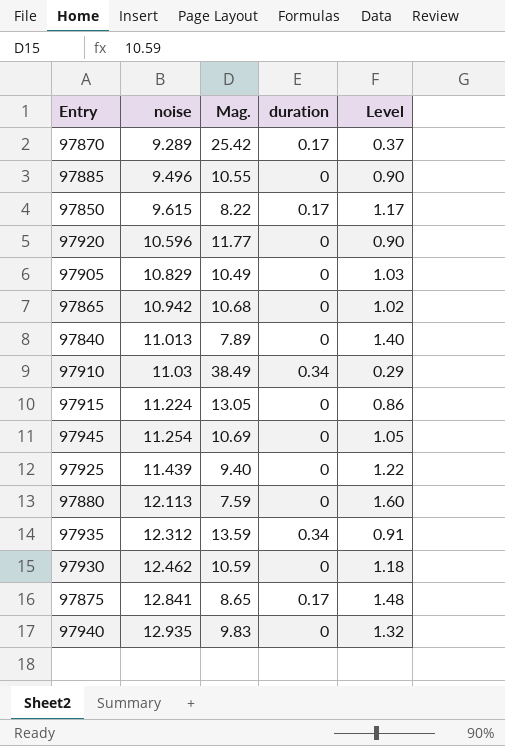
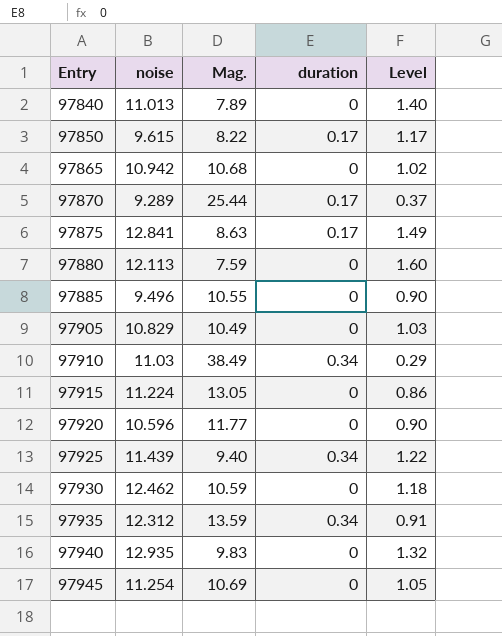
row order: noise ascending -> Entry ascending
97870 | Mag.: 25.42 -> 25.44
97875 | Mag.: 8.65 -> 8.63
97875 | Level: 1.48 -> 1.49
97925 | duration: 0 -> 0.34

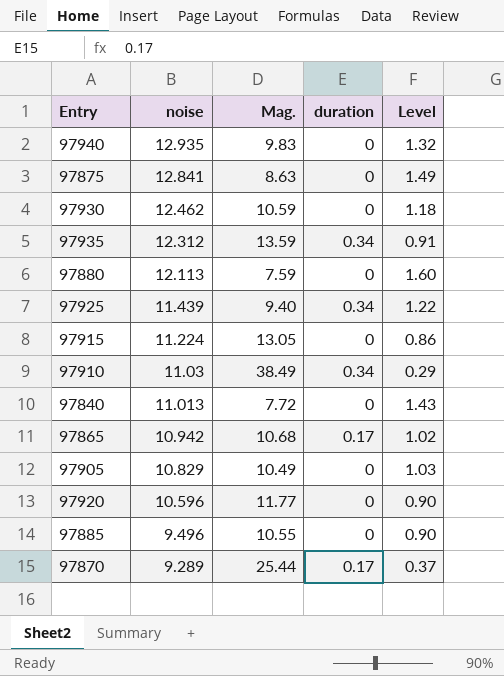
row order: Entry ascending -> noise descending
row 97850: 9.615 | 8.22 | 0.17 | 1.17 -> none
row 97945: 11.254 | 10.69 | 0 | 1.05 -> none
97875 | duration: 0.17 -> 0
97840 | Mag.: 7.89 -> 7.72
97840 | Level: 1.40 -> 1.43
97865 | duration: 0 -> 0.17

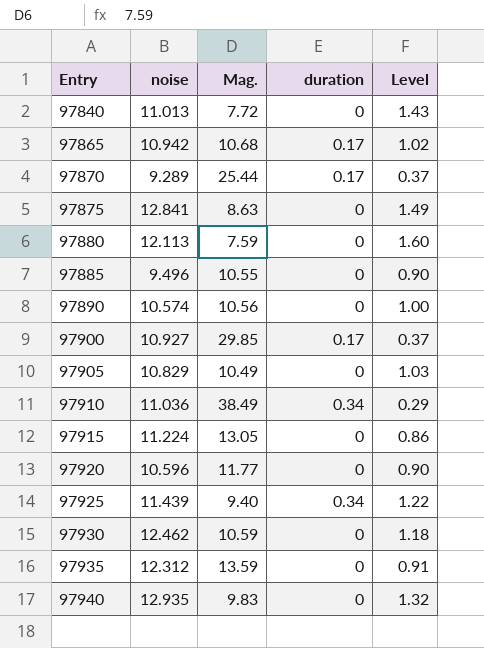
row order: noise descending -> Entry ascending
row 97890: none -> 10.574 | 10.56 | 0 | 1.00
row 97900: none -> 10.927 | 29.85 | 0.17 | 0.37
97910 | noise: 11.03 -> 11.036
97935 | duration: 0.34 -> 0

